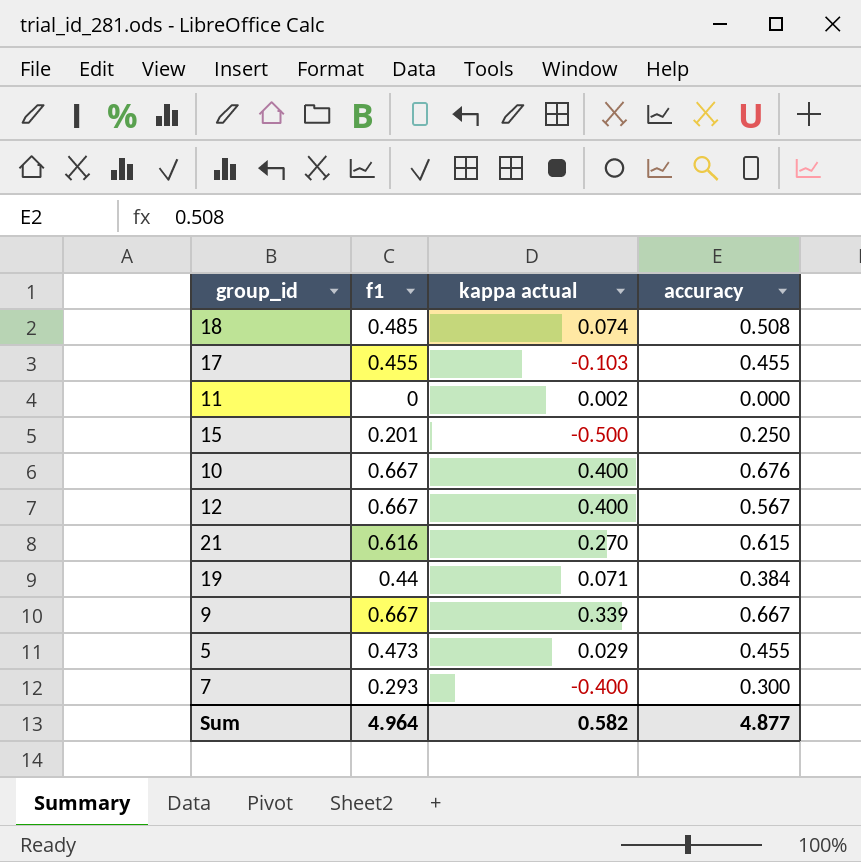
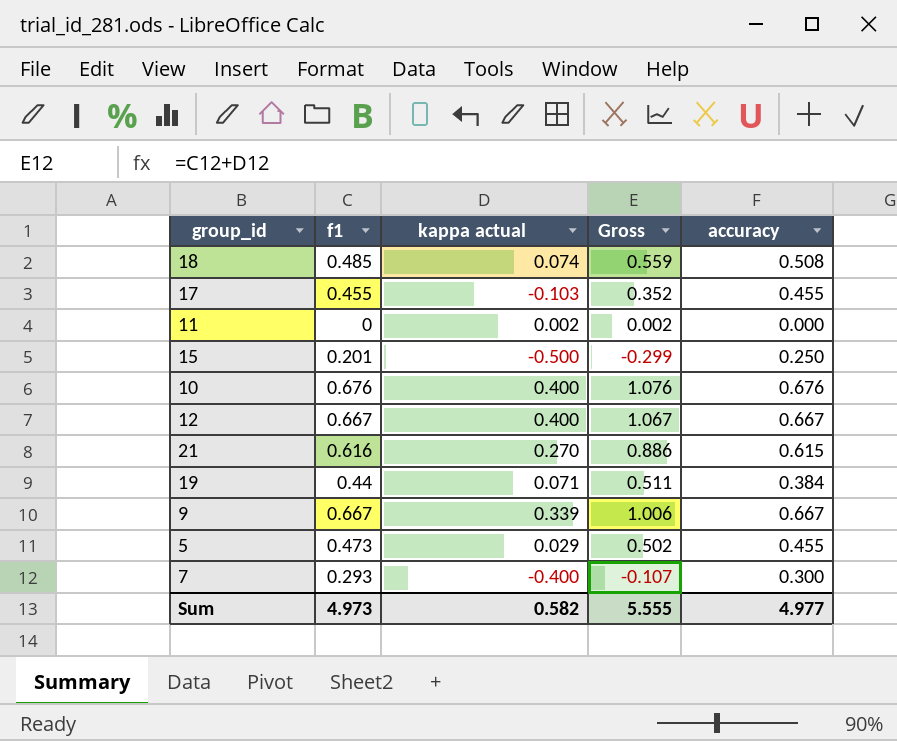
column Gross | formula: none -> [f1] + [kappa actual]
10 | f1: 0.667 -> 0.676
12 | accuracy: 0.567 -> 0.667
Sum | f1: 4.964 -> 4.973
Sum | accuracy: 4.877 -> 4.977

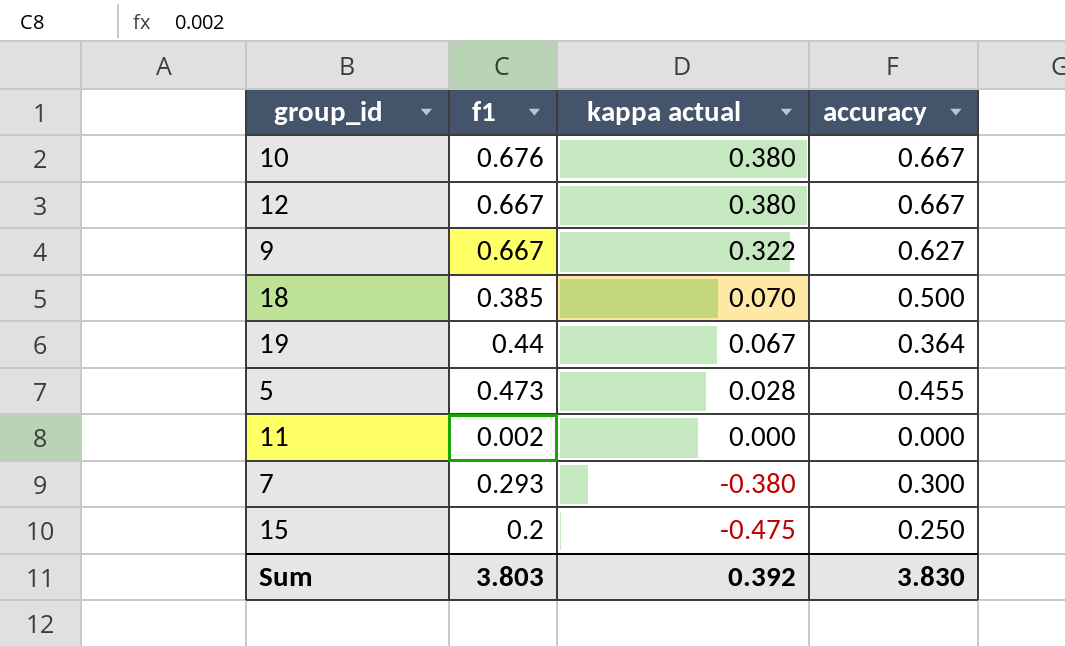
row order: none -> kappa actual descending
column Gross | formula: [f1] + [kappa actual] -> none
row 17: 0.455 | -0.103 | 0.352 | 0.455 -> none
row 21: 0.616 | 0.270 | 0.886 | 0.615 -> none
10 | kappa actual: 0.400 -> 0.380
10 | accuracy: 0.676 -> 0.667
12 | kappa actual: 0.400 -> 0.380
9 | kappa actual: 0.339 -> 0.322
9 | accuracy: 0.667 -> 0.627
18 | f1: 0.485 -> 0.385
18 | kappa actual: 0.074 -> 0.070
18 | accuracy: 0.508 -> 0.500
19 | kappa actual: 0.071 -> 0.067
19 | accuracy: 0.384 -> 0.364
5 | kappa actual: 0.029 -> 0.028
11 | f1: 0 -> 0.002
11 | kappa actual: 0.002 -> 0.000
7 | kappa actual: -0.400 -> -0.380
15 | f1: 0.201 -> 0.2
15 | kappa actual: -0.500 -> -0.475
Sum | f1: 4.973 -> 3.803
Sum | kappa actual: 0.582 -> 0.392
Sum | accuracy: 4.977 -> 3.830

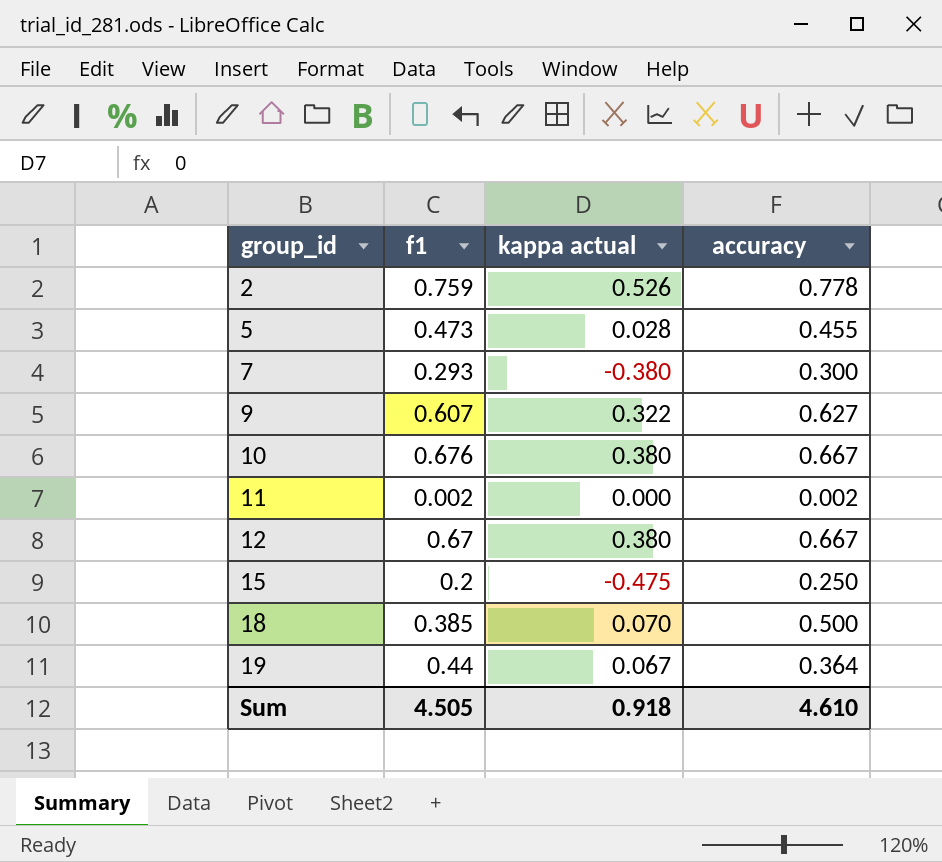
row order: kappa actual descending -> group_id ascending
row 2: none -> 0.759 | 0.526 | 0.778
9 | f1: 0.667 -> 0.607
11 | accuracy: 0.000 -> 0.002
12 | f1: 0.667 -> 0.67
Sum | f1: 3.803 -> 4.505
Sum | kappa actual: 0.392 -> 0.918
Sum | accuracy: 3.830 -> 4.610

